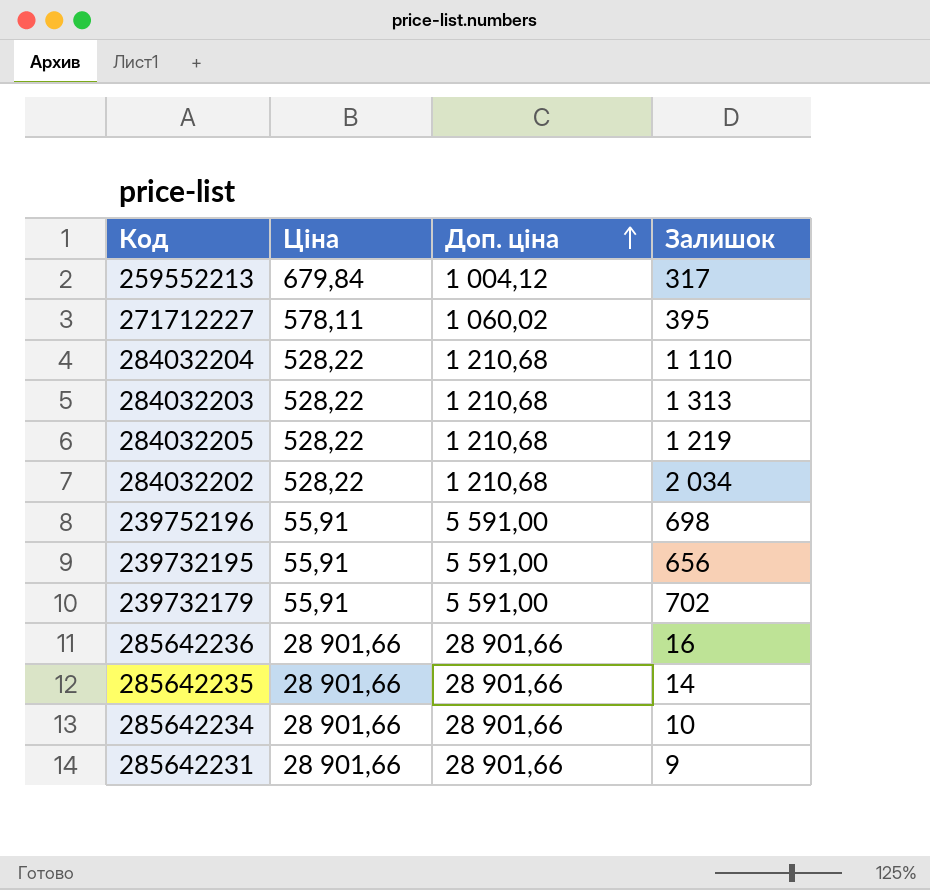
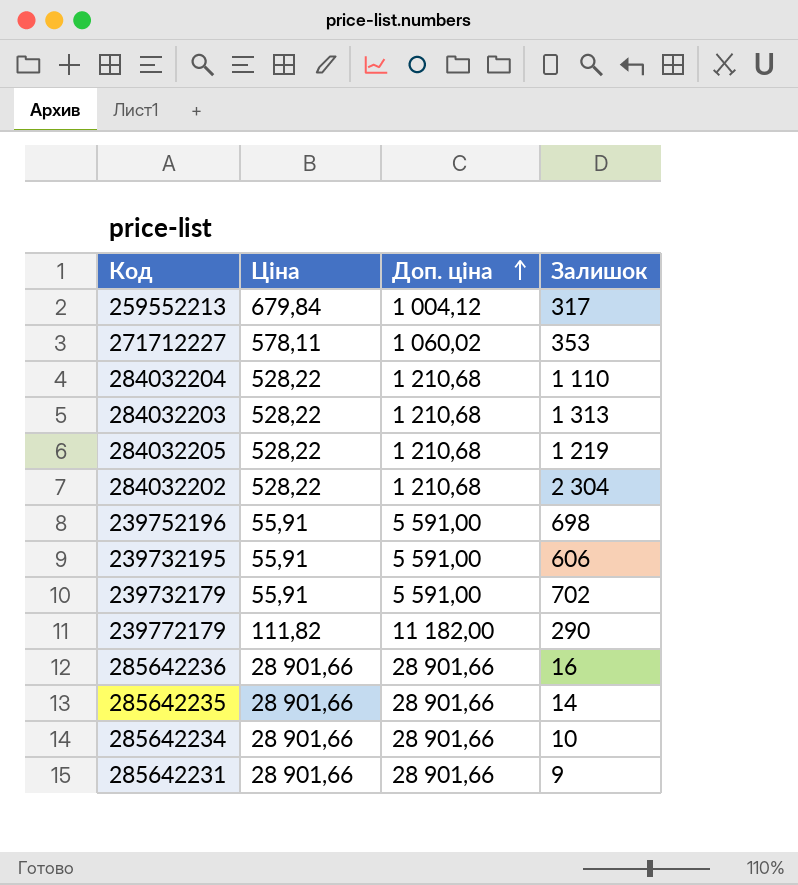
271712227 | Залишок: 395 -> 353
284032202 | Залишок: 2 034 -> 2 304
239732195 | Залишок: 656 -> 606
row 239772179: none -> 111,82 | 11 182,00 | 290

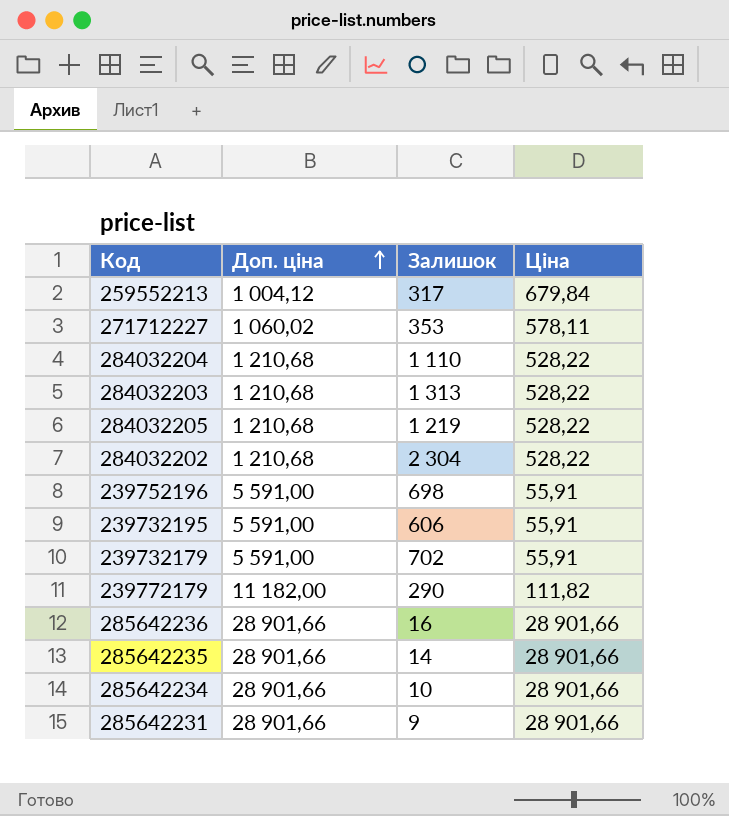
column Ціна | position: 2 -> 4

